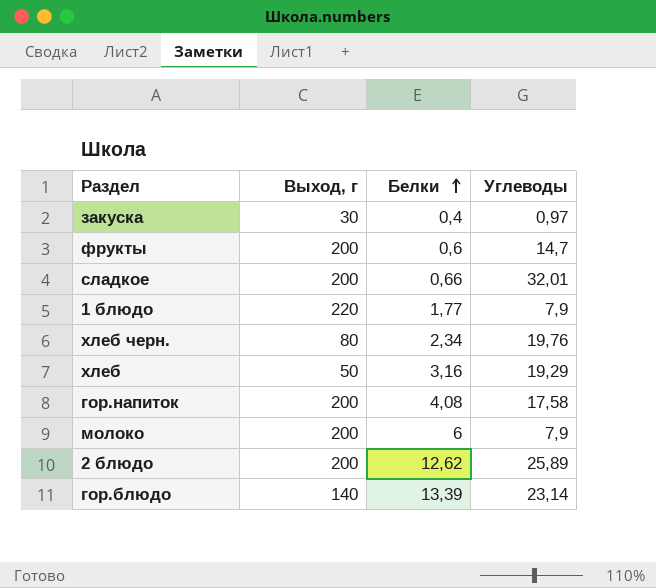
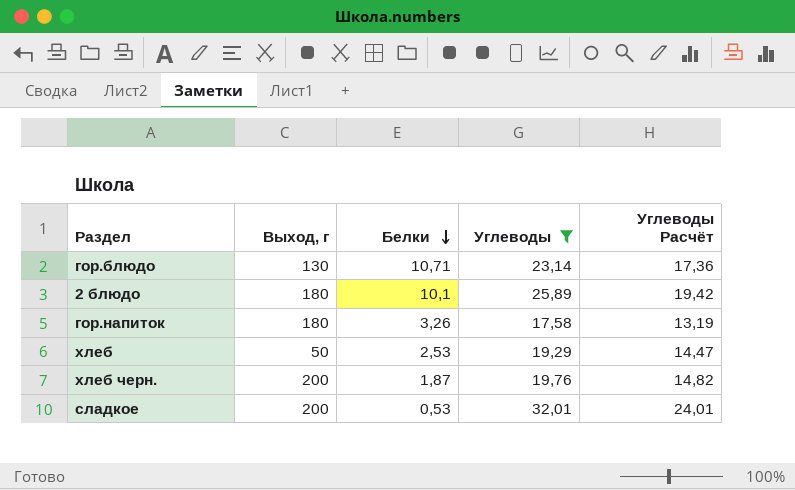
filter: none -> Углеводы >= 17,58
row order: Белки ascending -> Белки descending
column Углеводы Расчёт | formula: none -> [Углеводы] * 0,75
гор.блюдо | Выход, г: 140 -> 130
гор.блюдо | Белки: 13,39 -> 10,71
2 блюдо | Выход, г: 200 -> 180
2 блюдо | Белки: 12,62 -> 10,1
гор.напиток | Выход, г: 200 -> 180
гор.напиток | Белки: 4,08 -> 3,26
хлеб | Белки: 3,16 -> 2,53
хлеб черн. | Выход, г: 80 -> 200
хлеб черн. | Белки: 2,34 -> 1,87
сладкое | Белки: 0,66 -> 0,53

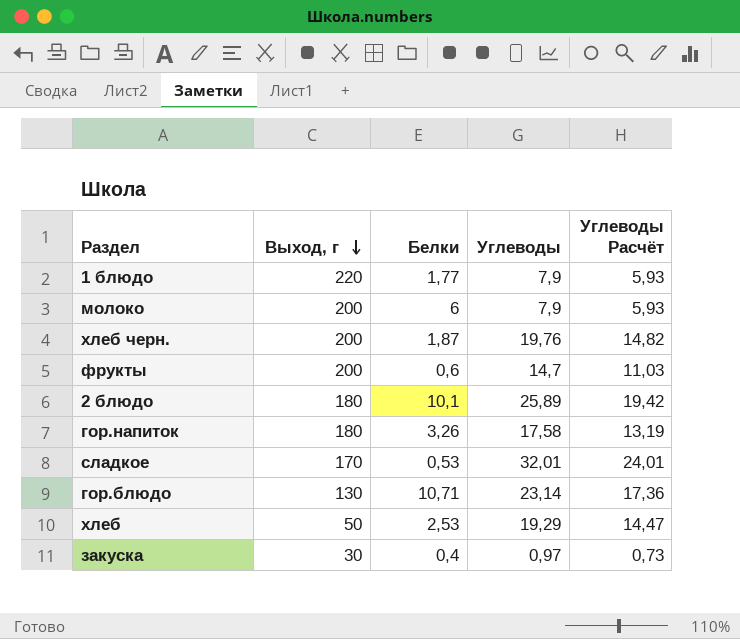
filter: Углеводы >= 17,58 -> none
row order: Белки descending -> Выход, г descending
сладкое | Выход, г: 200 -> 170

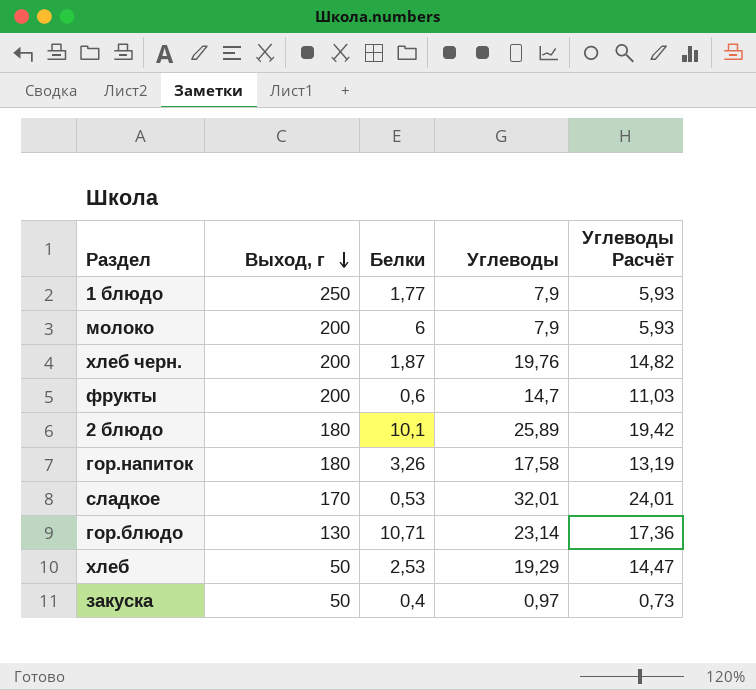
1 блюдо | Выход, г: 220 -> 250
закуска | Выход, г: 30 -> 50

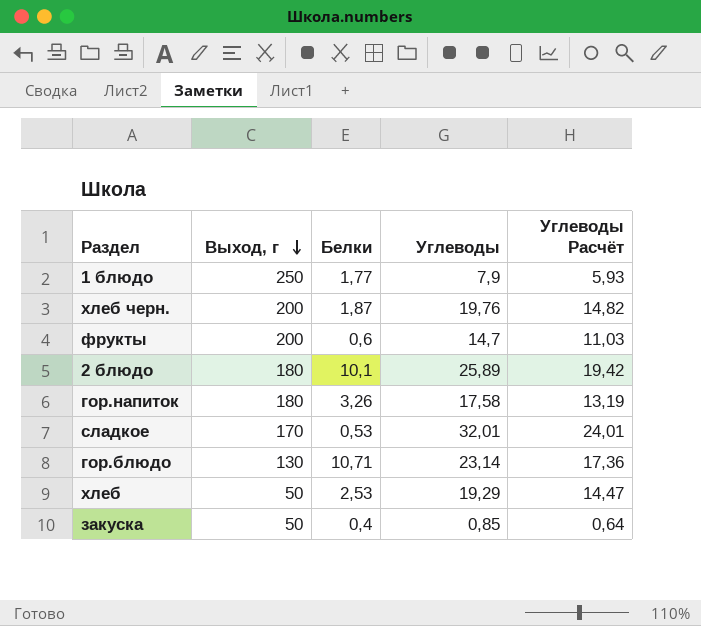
row молоко: 200 | 6 | 7,9 | 5,93 -> none
закуска | Углеводы: 0,97 -> 0,85
закуска | Углеводы Расчёт: 0,73 -> 0,64

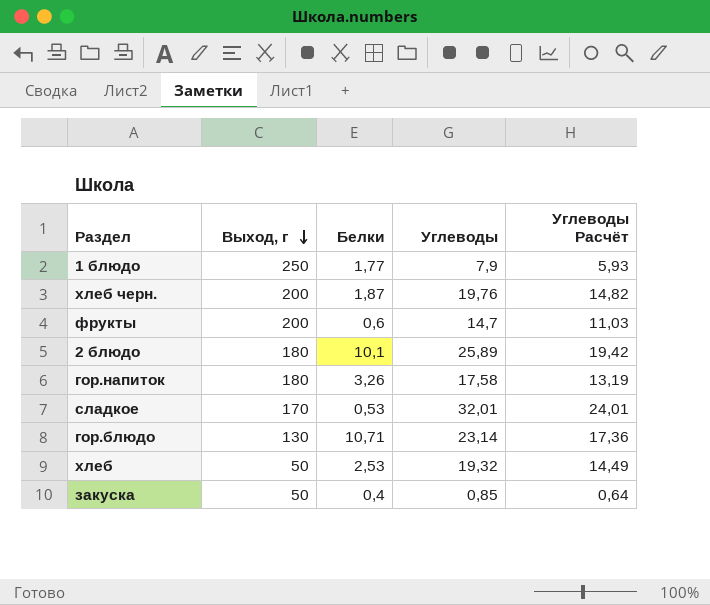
хлеб | Углеводы: 19,29 -> 19,32
хлеб | Углеводы Расчёт: 14,47 -> 14,49

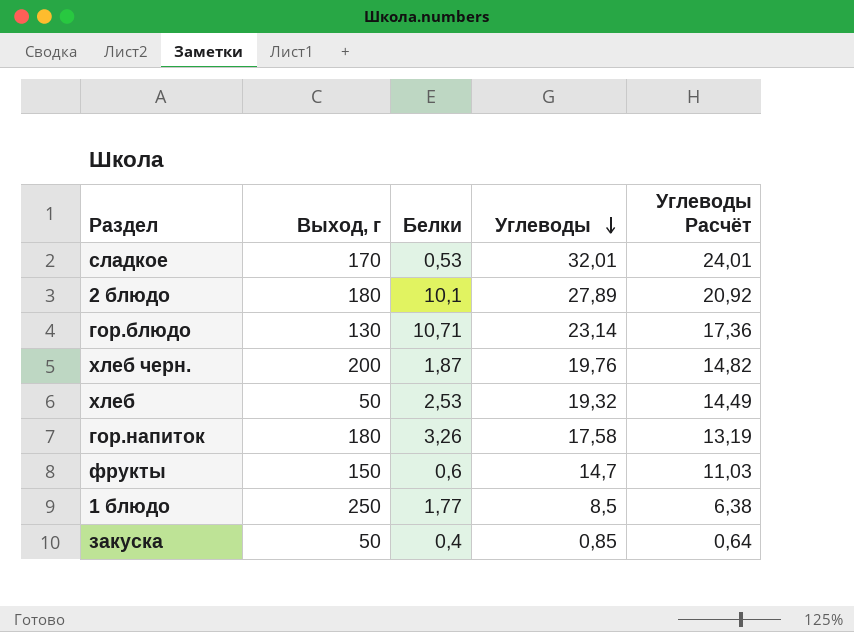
row order: Выход, г descending -> Углеводы descending
2 блюдо | Углеводы: 25,89 -> 27,89
2 блюдо | Углеводы Расчёт: 19,42 -> 20,92
фрукты | Выход, г: 200 -> 150
1 блюдо | Углеводы: 7,9 -> 8,5
1 блюдо | Углеводы Расчёт: 5,93 -> 6,38

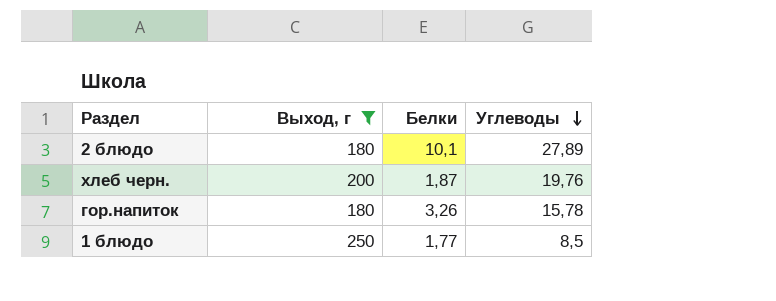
filter: none -> Выход, г >= 180
column Углеводы Расчёт | formula: [Углеводы] * 0,75 -> none
гор.напиток | Углеводы: 17,58 -> 15,78

